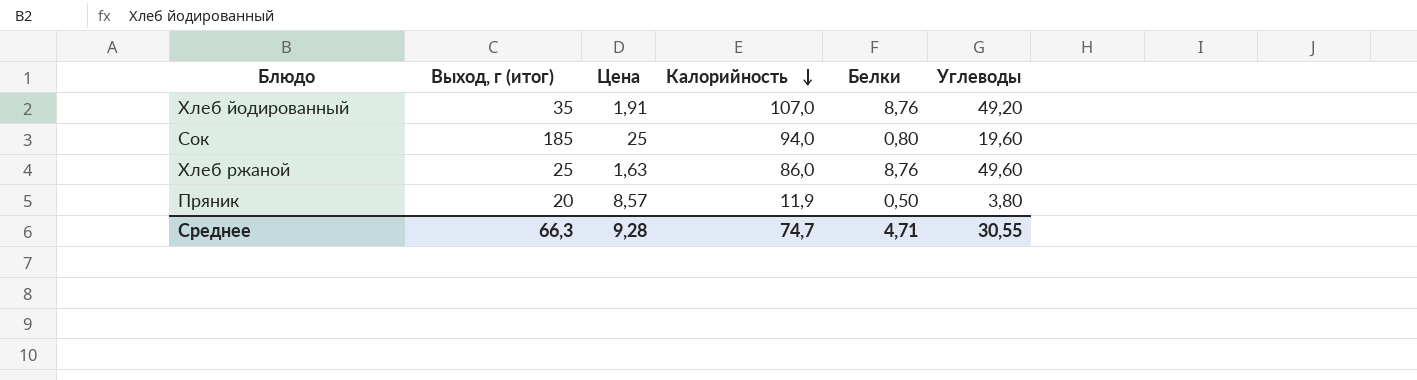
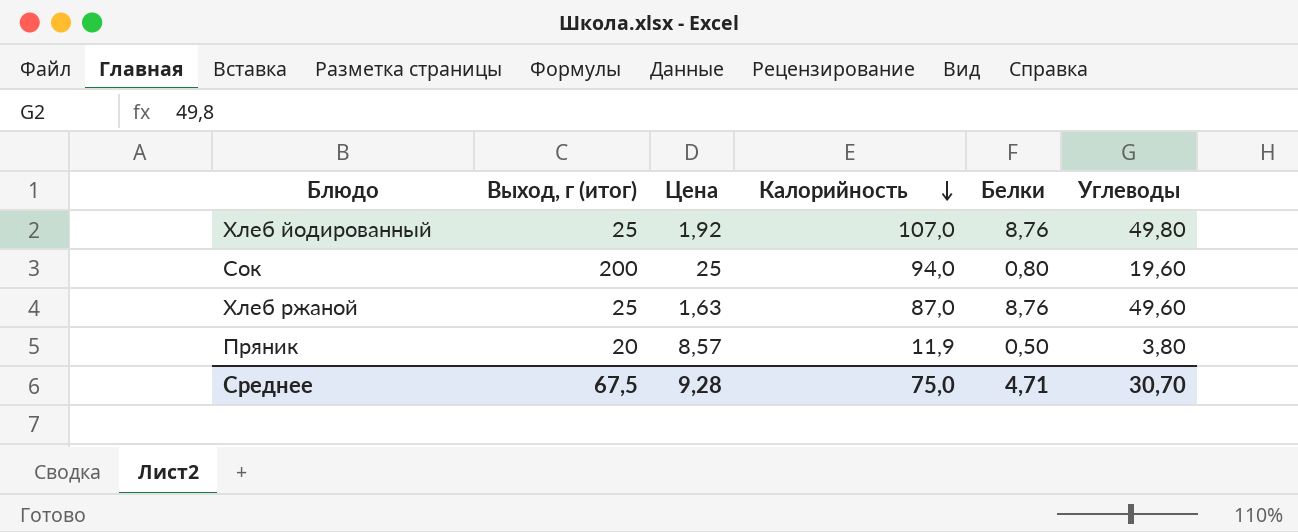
Хлеб йодированный | Выход, г (итог): 35 -> 25
Хлеб йодированный | Цена: 1,91 -> 1,92
Хлеб йодированный | Углеводы: 49,20 -> 49,80
Сок | Выход, г (итог): 185 -> 200
Хлеб ржаной | Калорийность: 86,0 -> 87,0
Среднее | Выход, г (итог): 66,3 -> 67,5
Среднее | Калорийность: 74,7 -> 75,0
Среднее | Углеводы: 30,55 -> 30,70

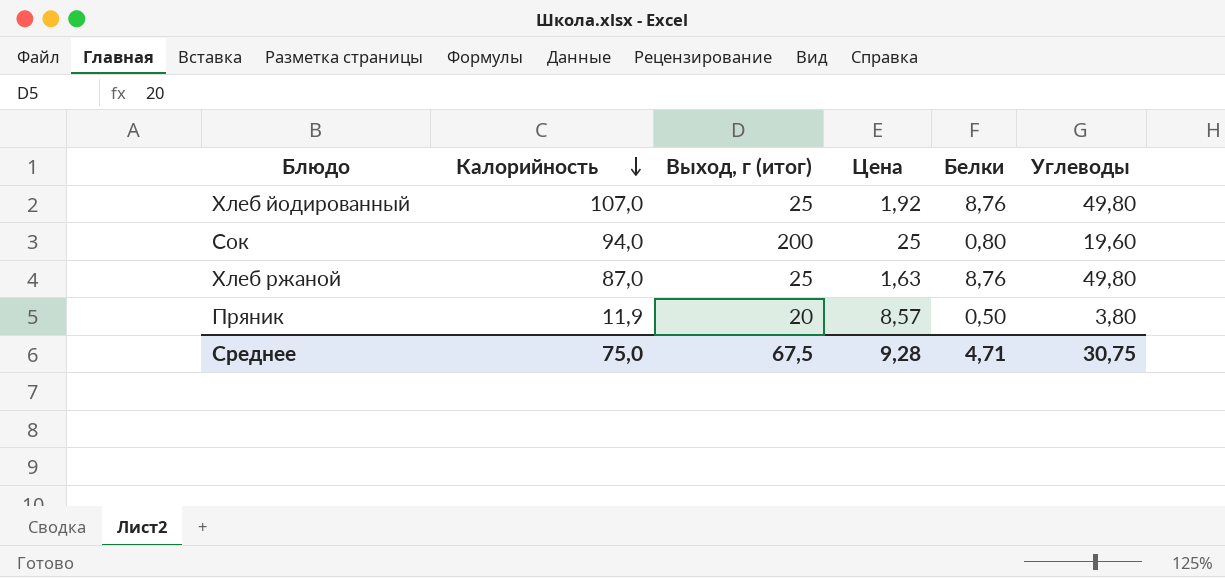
column Калорийность | position: 4 -> 2
Хлеб ржаной | Углеводы: 49,60 -> 49,80
Среднее | Углеводы: 30,70 -> 30,75

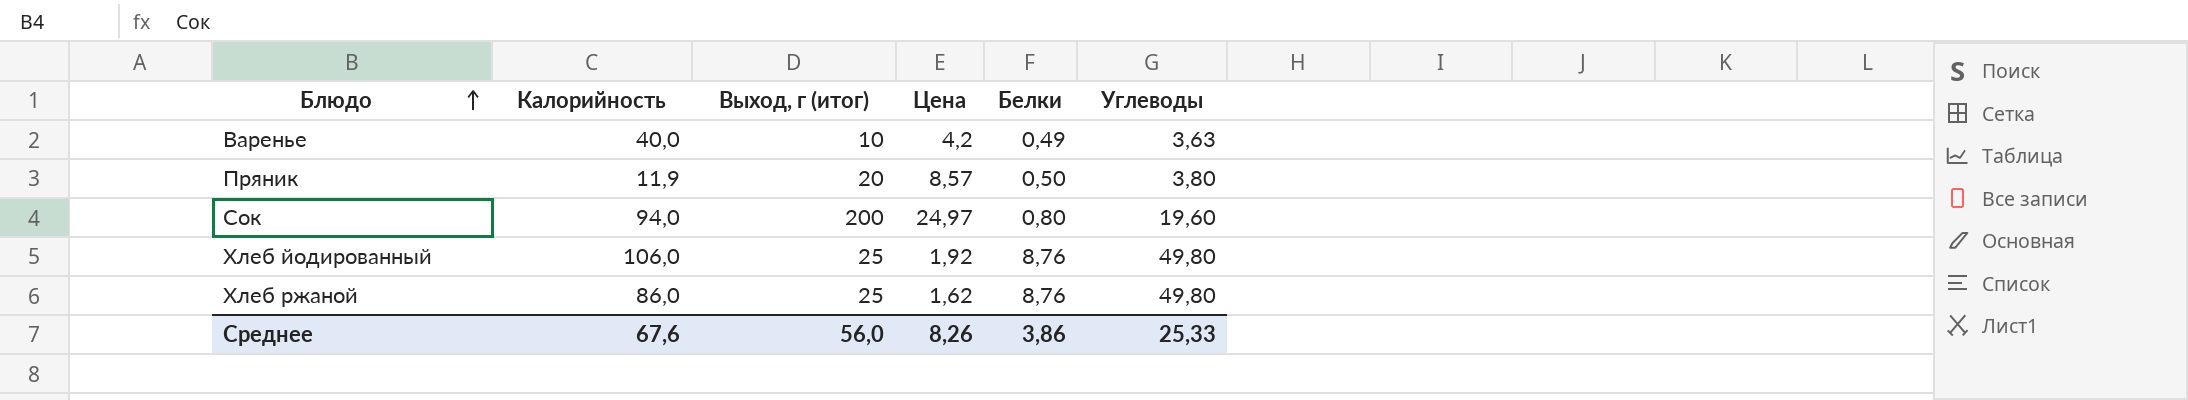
row order: Калорийность descending -> Блюдо ascending
row Варенье: none -> 40,0 | 10 | 4,2 | 0,49 | 3,63
Сок | Цена: 25 -> 24,97
Хлеб йодированный | Калорийность: 107,0 -> 106,0
Хлеб ржаной | Калорийность: 87,0 -> 86,0
Хлеб ржаной | Цена: 1,63 -> 1,62
Среднее | Калорийность: 75,0 -> 67,6
Среднее | Выход, г (итог): 67,5 -> 56,0
Среднее | Цена: 9,28 -> 8,26
Среднее | Белки: 4,71 -> 3,86
Среднее | Углеводы: 30,75 -> 25,33

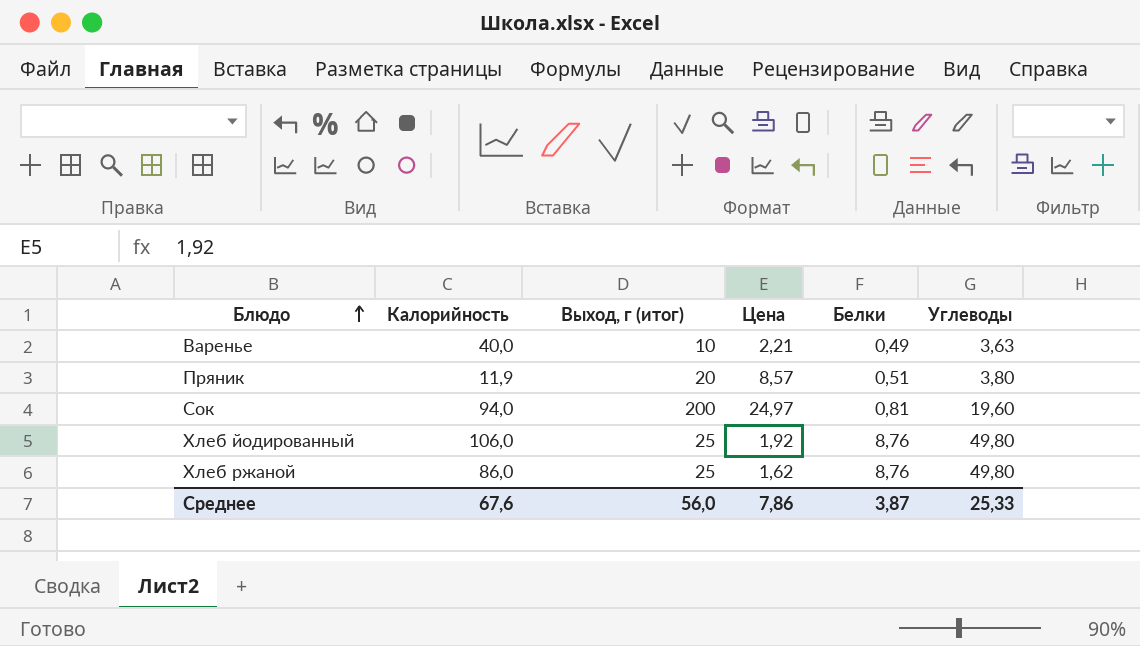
Варенье | Цена: 4,2 -> 2,21
Пряник | Белки: 0,50 -> 0,51
Сок | Белки: 0,80 -> 0,81
Среднее | Цена: 8,26 -> 7,86
Среднее | Белки: 3,86 -> 3,87

